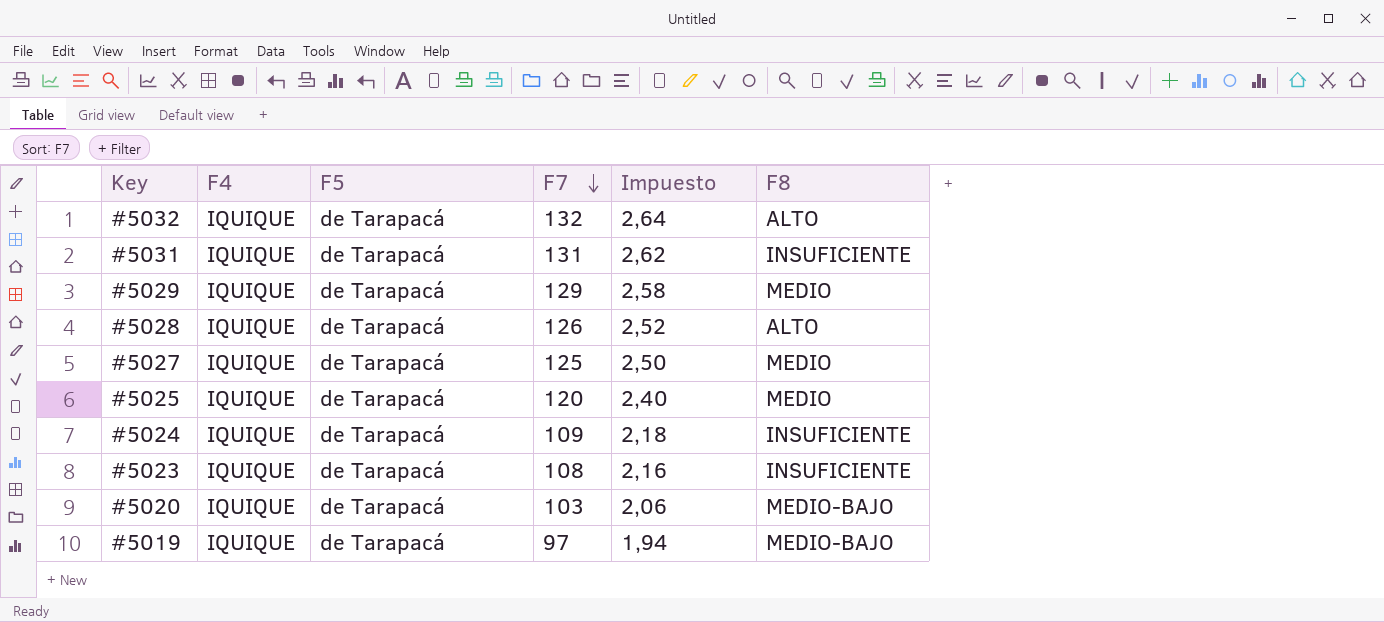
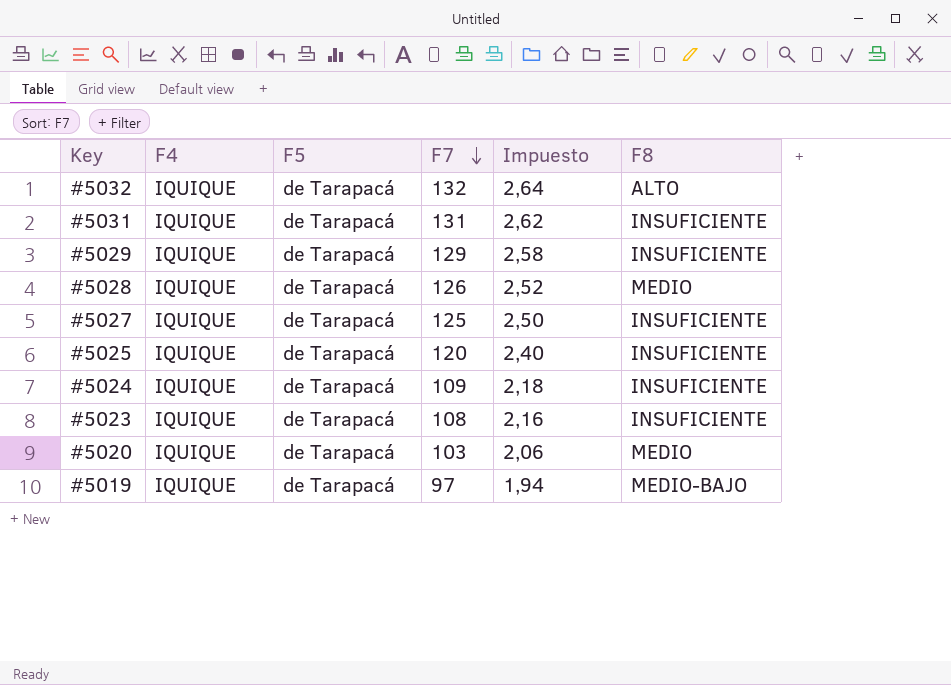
#5029 | F8: MEDIO -> INSUFICIENTE
#5028 | F8: ALTO -> MEDIO
#5027 | F8: MEDIO -> INSUFICIENTE
#5025 | F8: MEDIO -> INSUFICIENTE
#5020 | F8: MEDIO-BAJO -> MEDIO

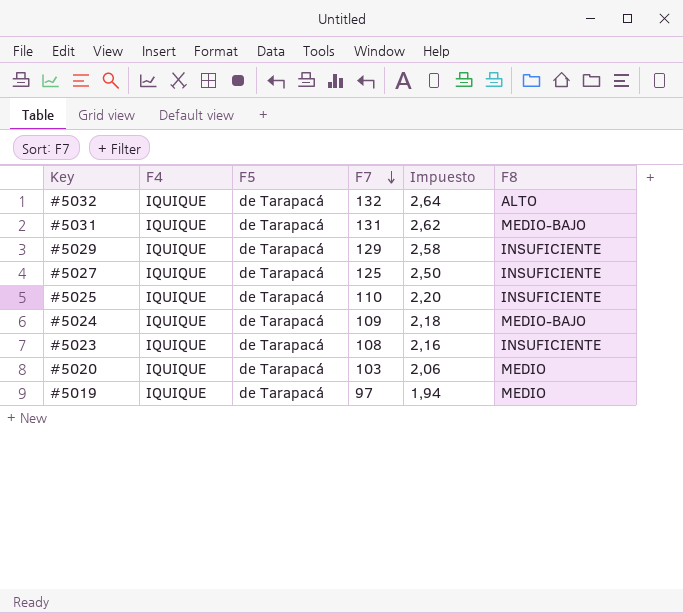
row #5028: IQUIQUE | de Tarapacá | 126 | 2,52 | MEDIO -> none
#5031 | F8: INSUFICIENTE -> MEDIO-BAJO
#5025 | F7: 120 -> 110
#5025 | Impuesto: 2,40 -> 2,20
#5024 | F8: INSUFICIENTE -> MEDIO-BAJO
#5019 | F8: MEDIO-BAJO -> MEDIO

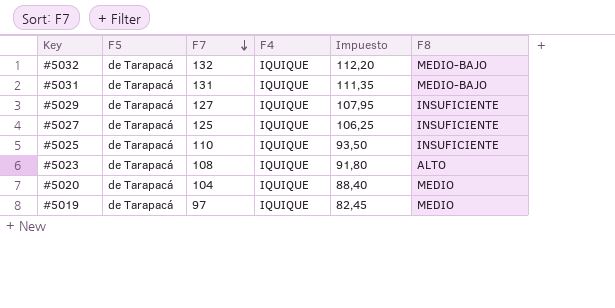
column F4 | position: 2 -> 4
column Impuesto | formula: [F7] * 0,02 -> [F7] * 0,85
row #5024: IQUIQUE | de Tarapacá | 109 | 2,18 | MEDIO-BAJO -> none
#5032 | F8: ALTO -> MEDIO-BAJO
#5029 | F7: 129 -> 127
#5023 | F8: INSUFICIENTE -> ALTO
#5020 | F7: 103 -> 104

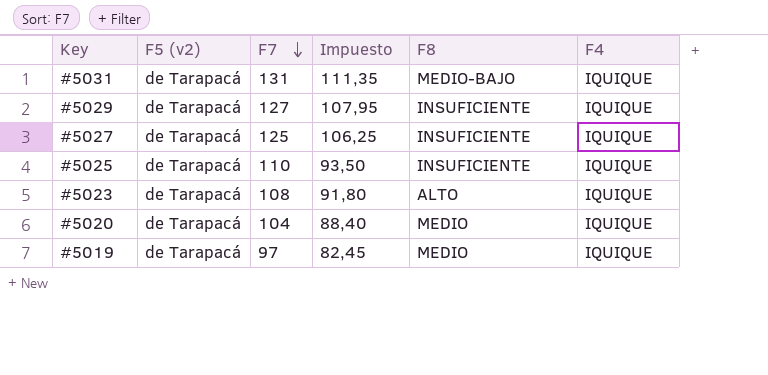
column name: F5 -> F5 (v2)
column F4 | position: 4 -> 6
row #5032: de Tarapacá | 132 | IQUIQUE | 112,20 | MEDIO-BAJO -> none

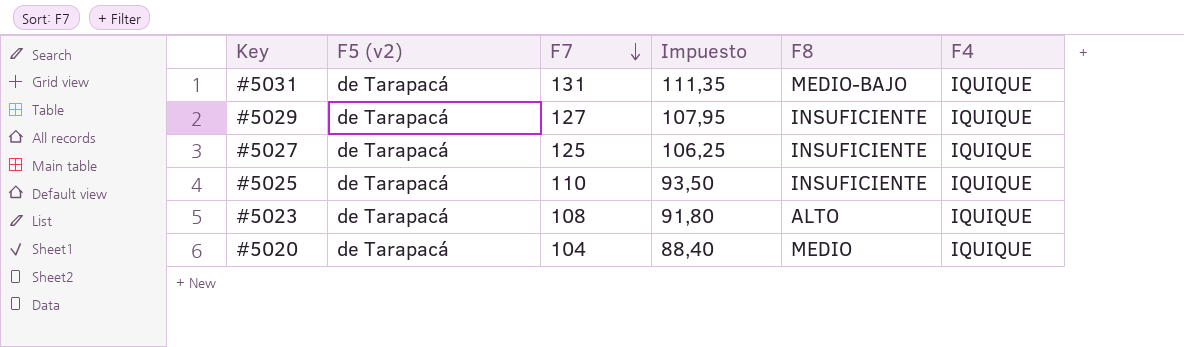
row #5019: de Tarapacá | 97 | 82,45 | MEDIO | IQUIQUE -> none

